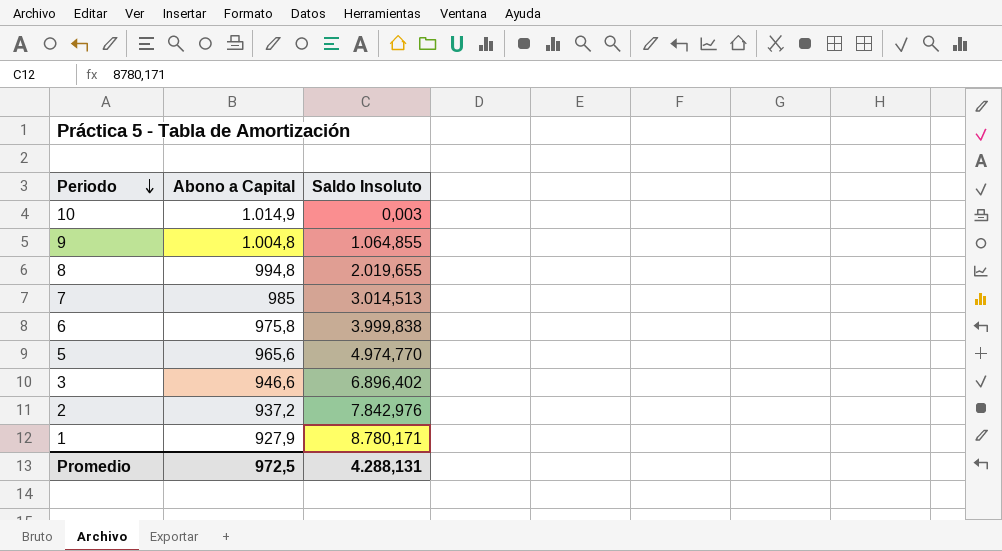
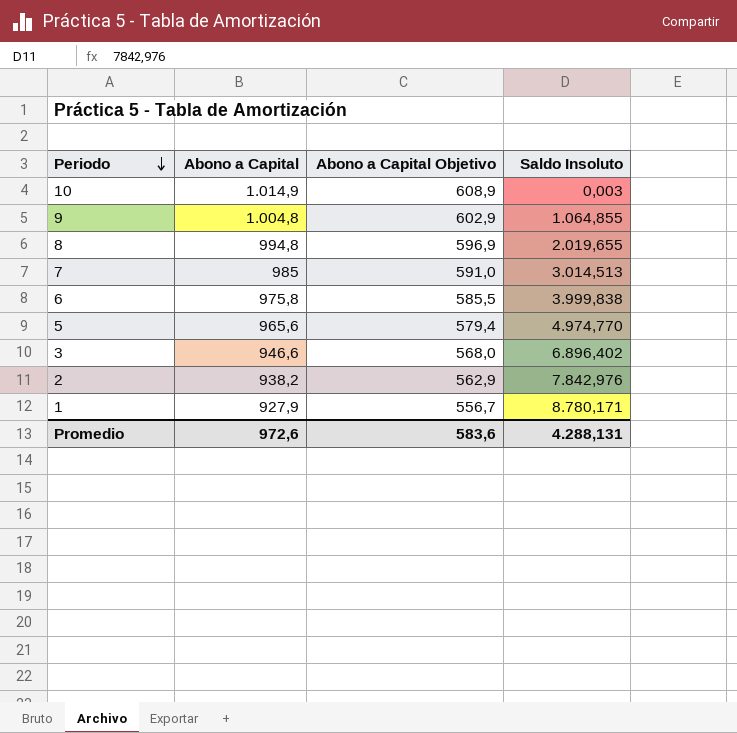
column Abono a Capital Objetivo | formula: none -> [Abono a Capital] * 0,6
2 | Abono a Capital: 937,2 -> 938,2
Promedio | Abono a Capital: 972,5 -> 972,6

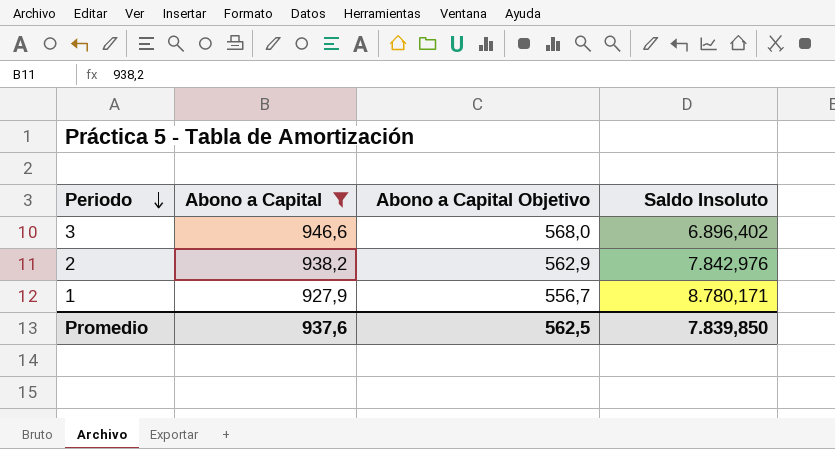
filter: none -> Abono a Capital <= 946,6
Promedio | Abono a Capital: 972,6 -> 937,6
Promedio | Abono a Capital Objetivo: 583,6 -> 562,5
Promedio | Saldo Insoluto: 4.288,131 -> 7.839,850

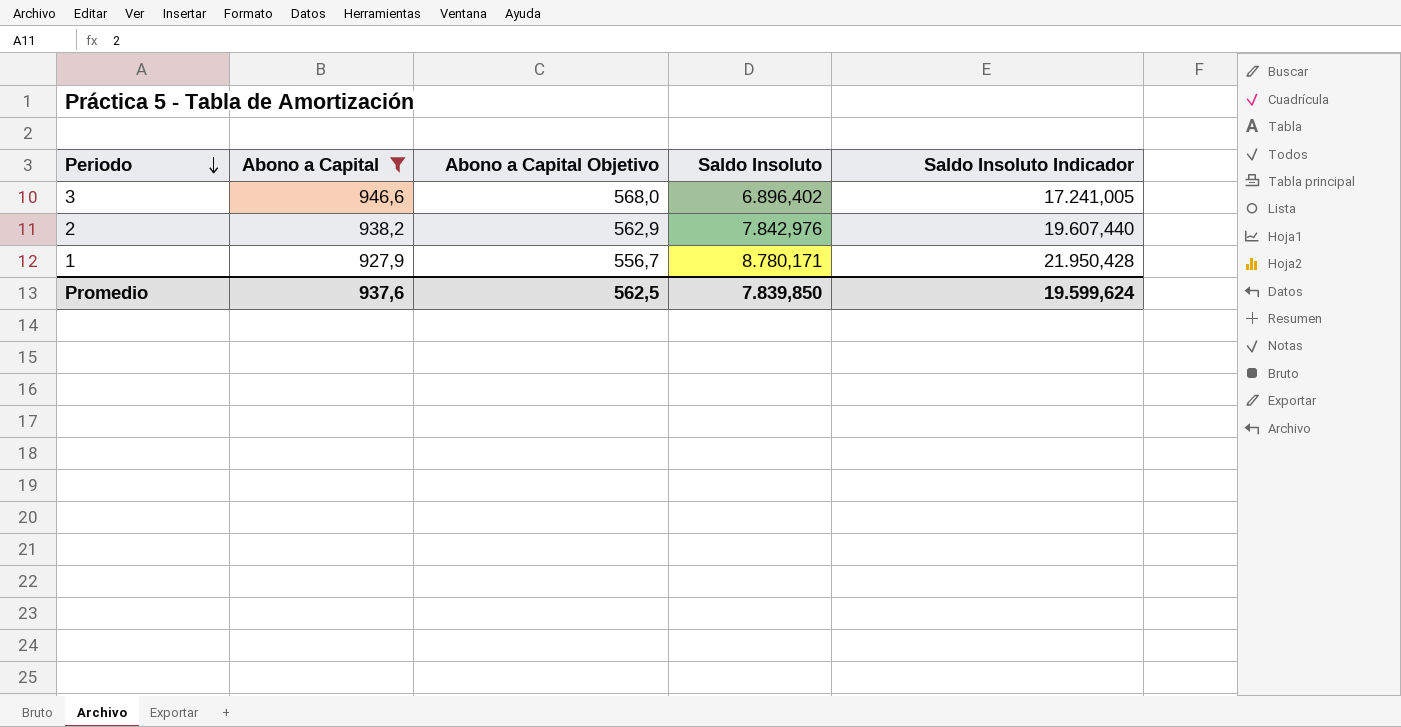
column Saldo Insoluto Indicador | formula: none -> [Saldo Insoluto] * 2,5

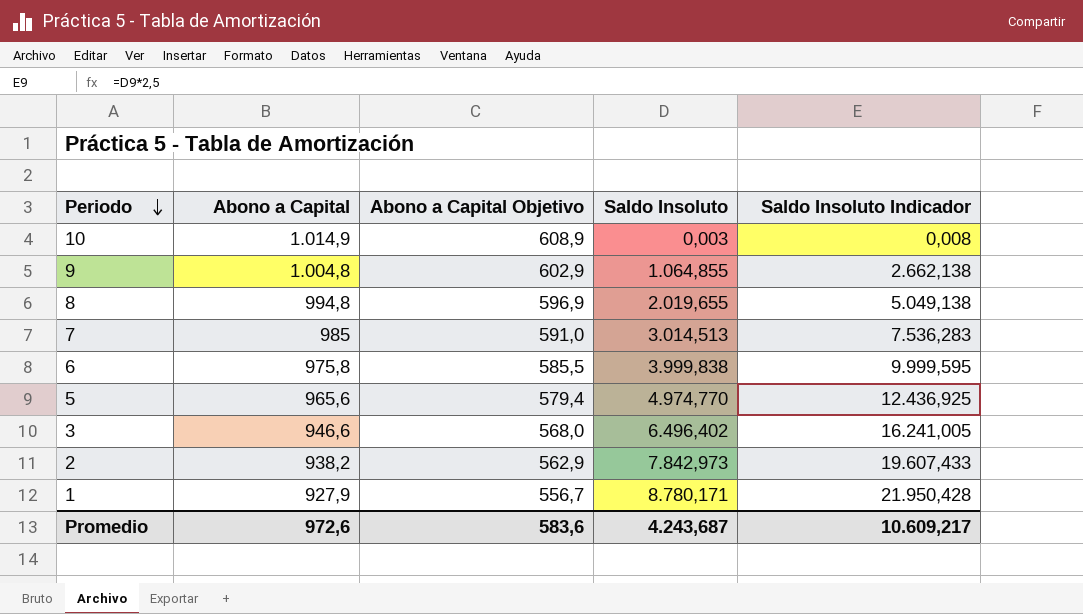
filter: Abono a Capital <= 946,6 -> none
3 | Saldo Insoluto: 6.896,402 -> 6.496,402
3 | Saldo Insoluto Indicador: 17.241,005 -> 16.241,005
2 | Saldo Insoluto: 7.842,976 -> 7.842,973
2 | Saldo Insoluto Indicador: 19.607,440 -> 19.607,433
Promedio | Abono a Capital: 937,6 -> 972,6
Promedio | Abono a Capital Objetivo: 562,5 -> 583,6
Promedio | Saldo Insoluto: 7.839,850 -> 4.243,687
Promedio | Saldo Insoluto Indicador: 19.599,624 -> 10.609,217

